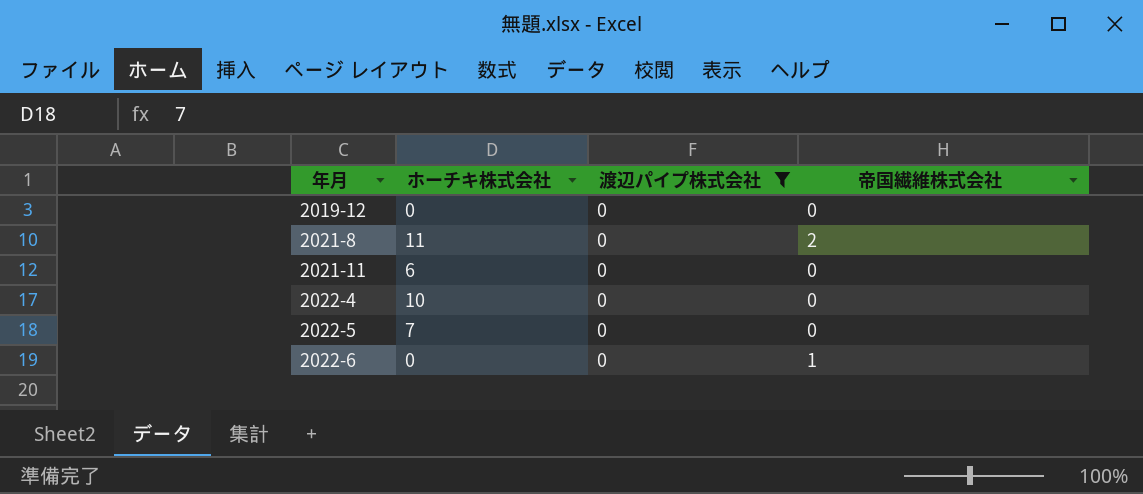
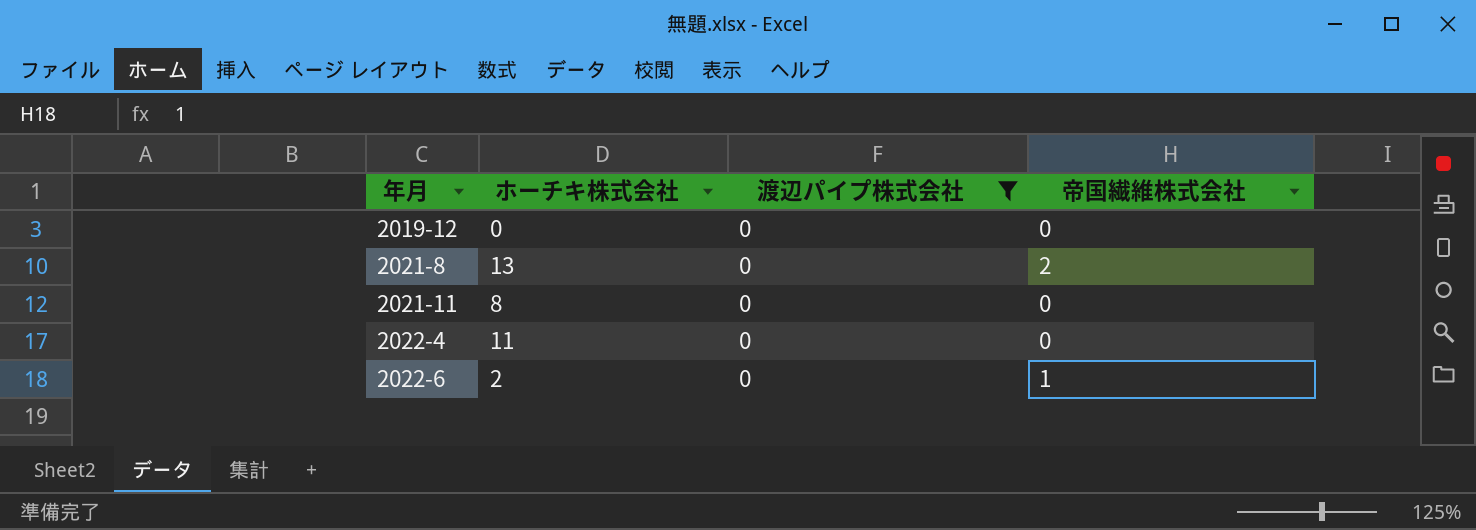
row 2022-5: 7 | 0 | 0 -> none
2021-8 | ホーチキ株式会社: 11 -> 13
2021-11 | ホーチキ株式会社: 6 -> 8
2022-4 | ホーチキ株式会社: 10 -> 11
2022-6 | ホーチキ株式会社: 0 -> 2

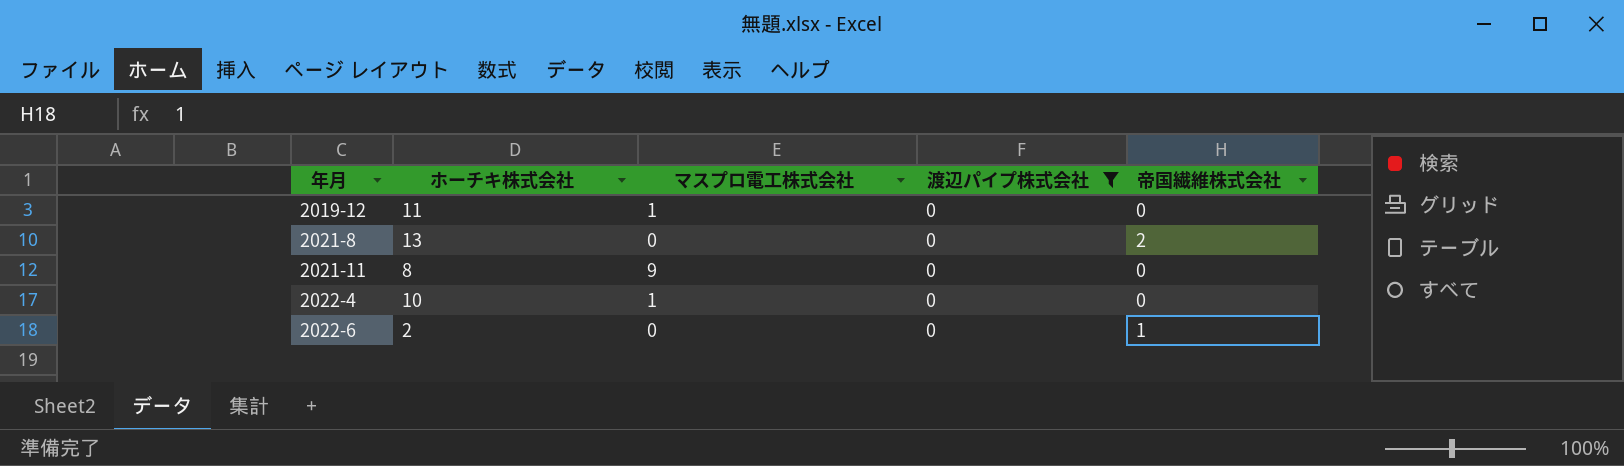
column マスプロ電工株式会社 | position: none -> 3
2019-12 | ホーチキ株式会社: 0 -> 11
2022-4 | ホーチキ株式会社: 11 -> 10

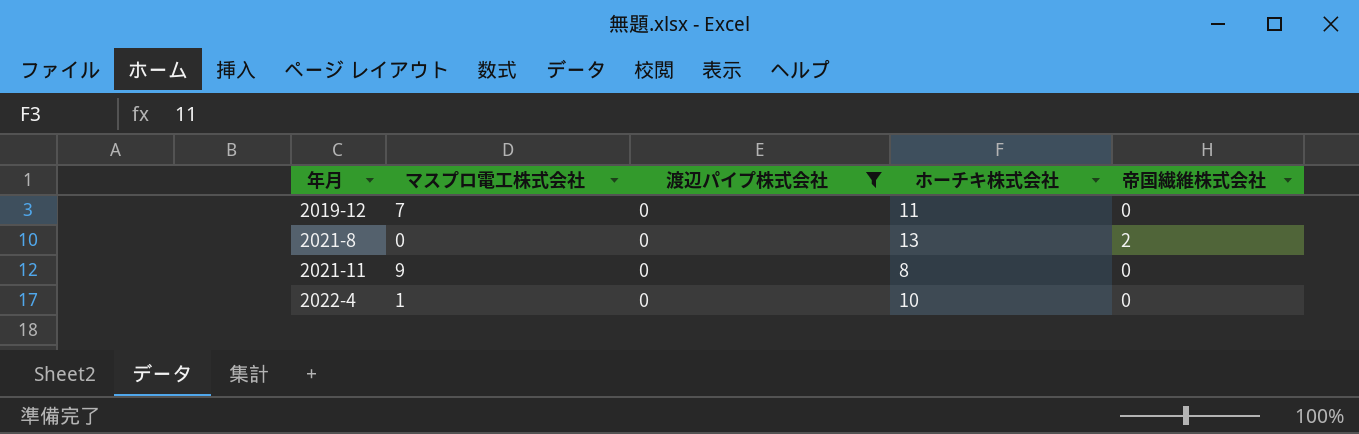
column ホーチキ株式会社 | position: 2 -> 4
row 2022-6: 2 | 0 | 0 | 1 -> none
2019-12 | マスプロ電工株式会社: 1 -> 7

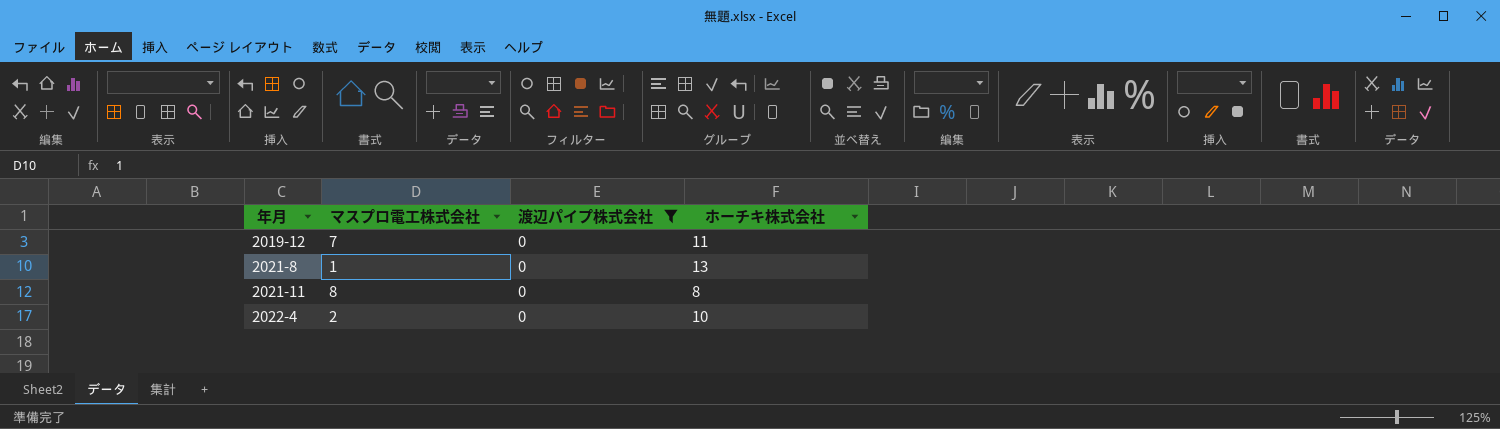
column 帝国繊維株式会社 | position: 5 -> none
2021-8 | マスプロ電工株式会社: 0 -> 1
2021-11 | マスプロ電工株式会社: 9 -> 8
2022-4 | マスプロ電工株式会社: 1 -> 2

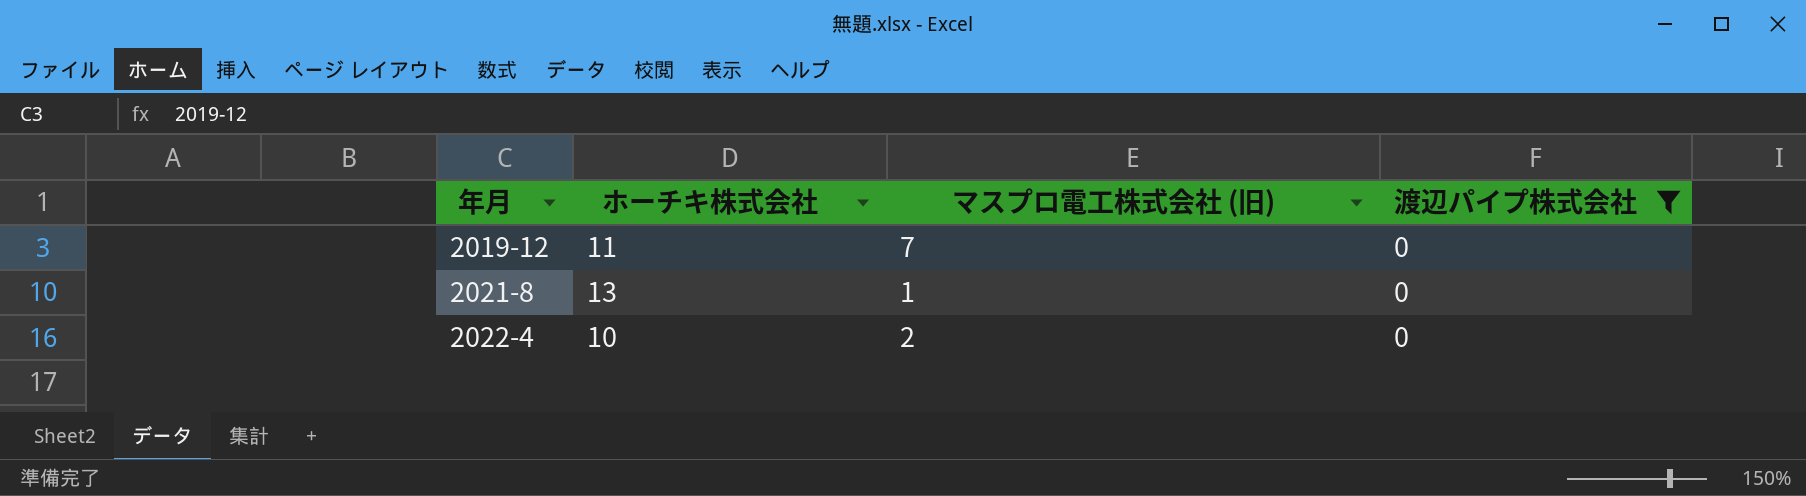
column ホーチキ株式会社 | position: 4 -> 2
column name: マスプロ電工株式会社 -> マスプロ電工株式会社 (旧)
row 2021-11: 8 | 0 | 8 -> none

